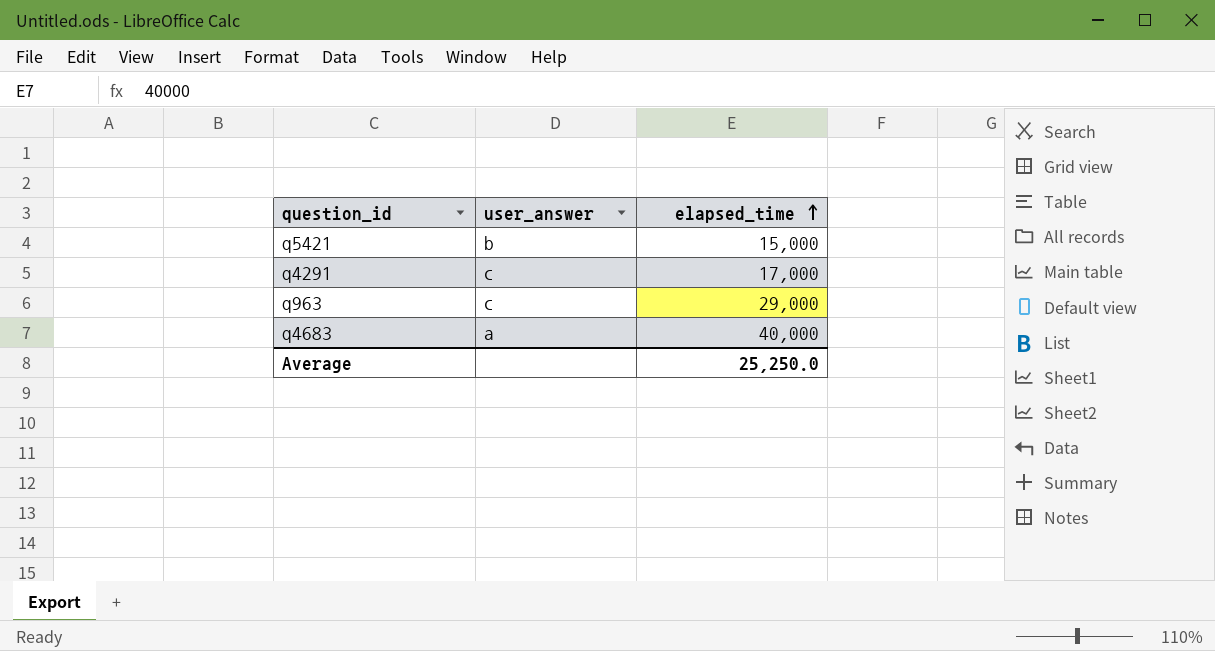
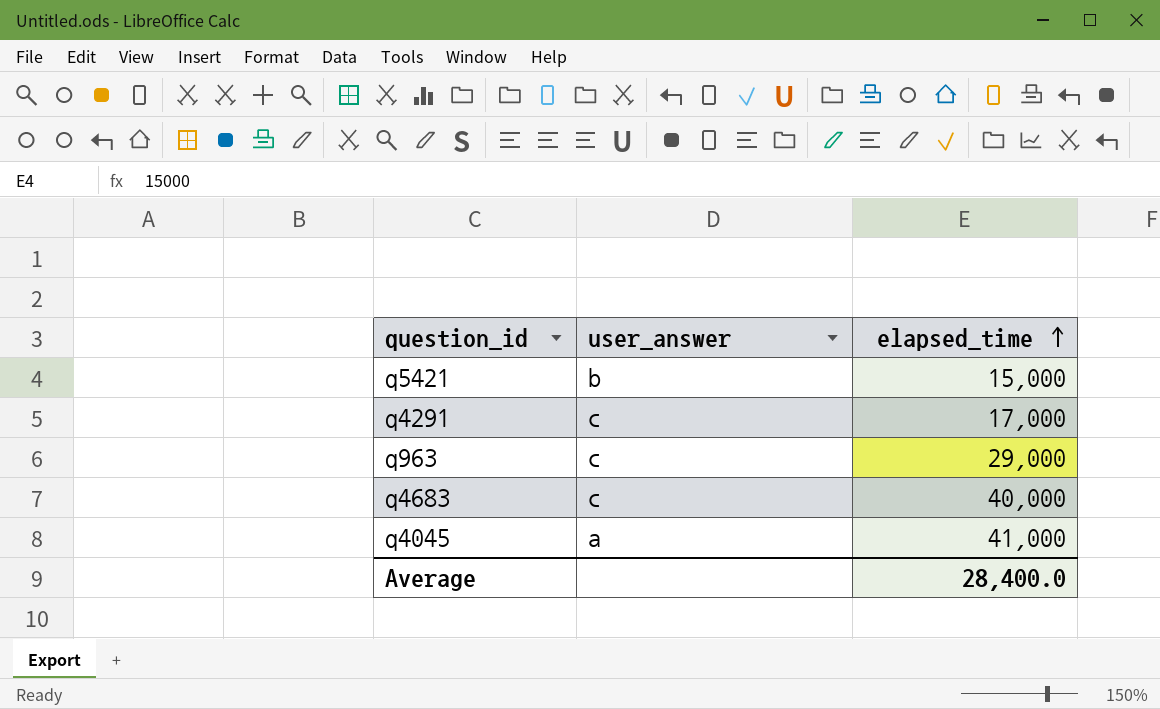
q4683 | user_answer: a -> c
row q4045: none -> a | 41,000
Average | elapsed_time: 25,250.0 -> 28,400.0

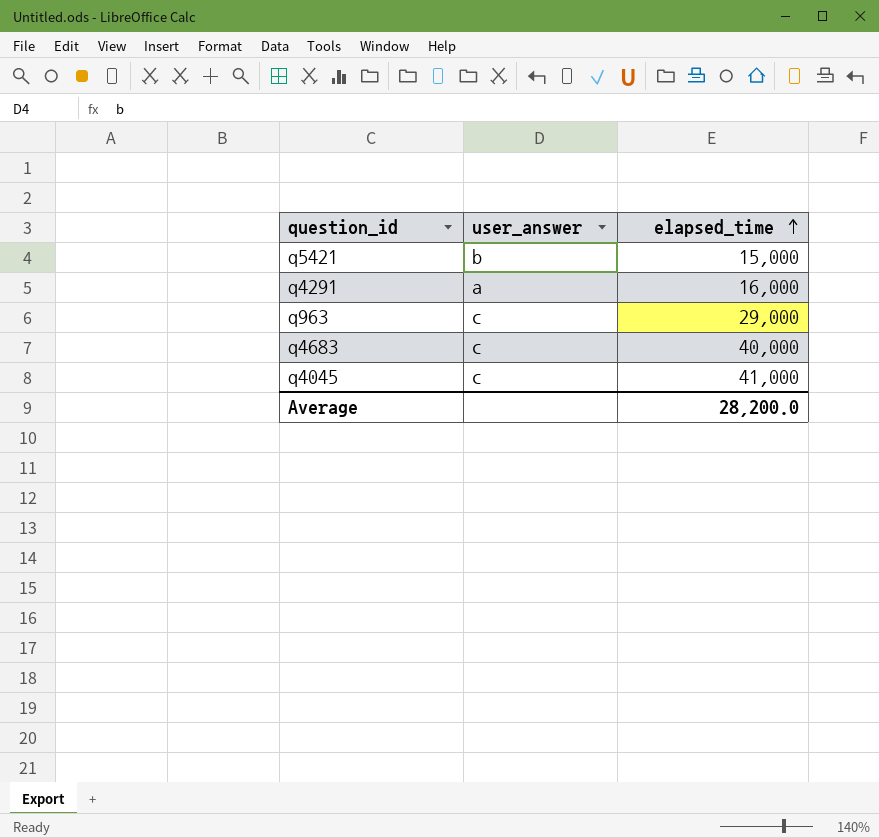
q4291 | user_answer: c -> a
q4291 | elapsed_time: 17,000 -> 16,000
q4045 | user_answer: a -> c
Average | elapsed_time: 28,400.0 -> 28,200.0

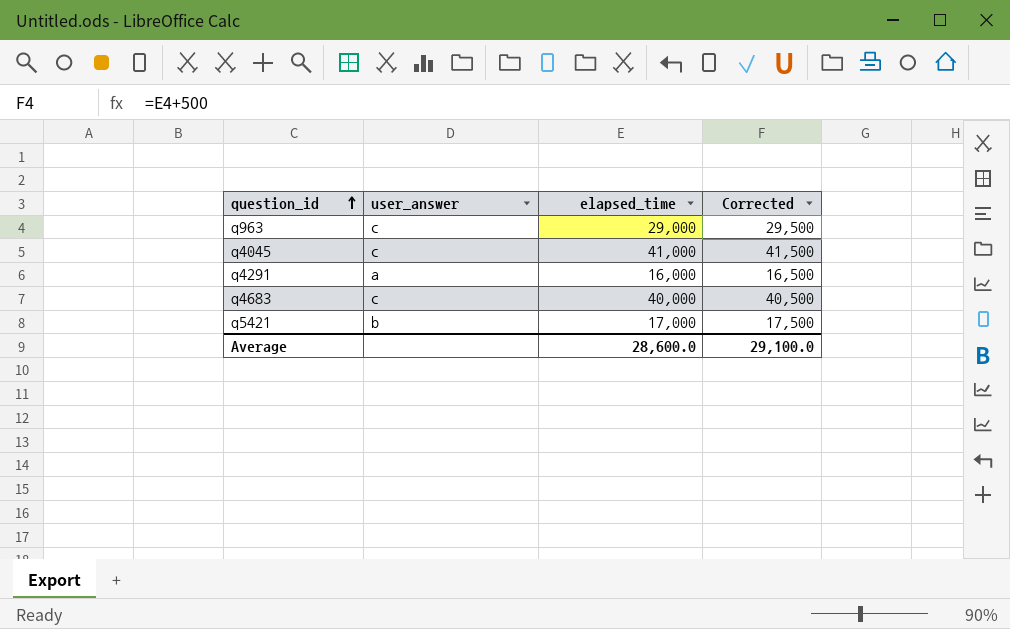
row order: elapsed_time ascending -> question_id ascending
column Corrected | formula: none -> [elapsed_time] + 500
q5421 | elapsed_time: 15,000 -> 17,000
Average | elapsed_time: 28,200.0 -> 28,600.0

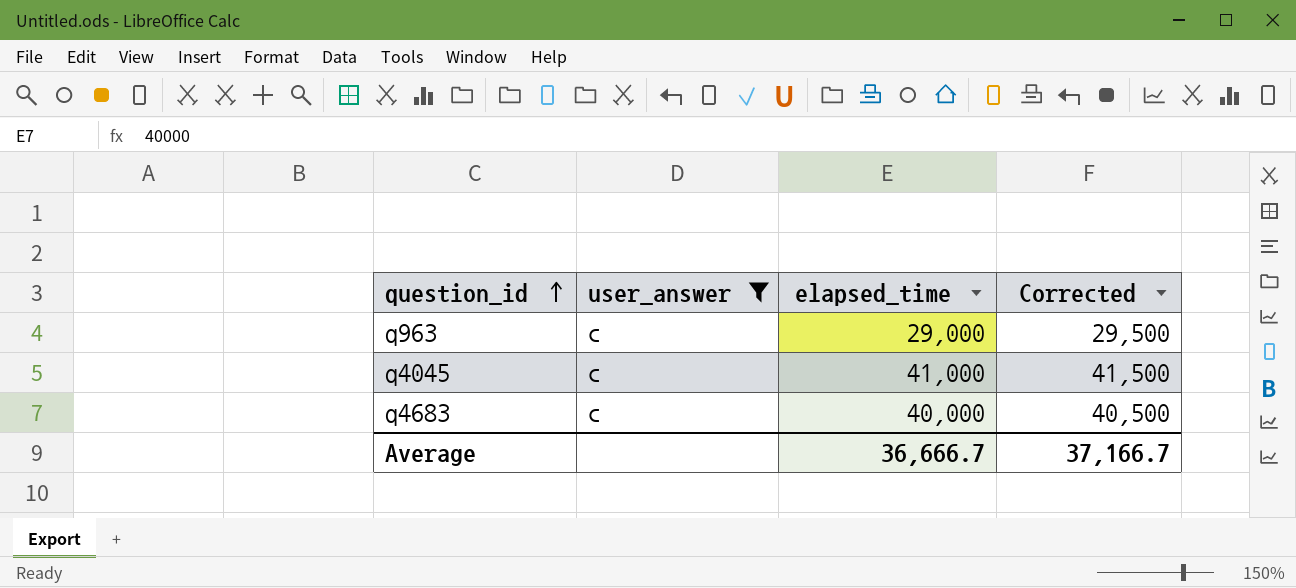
filter: none -> user_answer = c
Average | elapsed_time: 28,600.0 -> 36,666.7
Average | Corrected: 29,100.0 -> 37,166.7

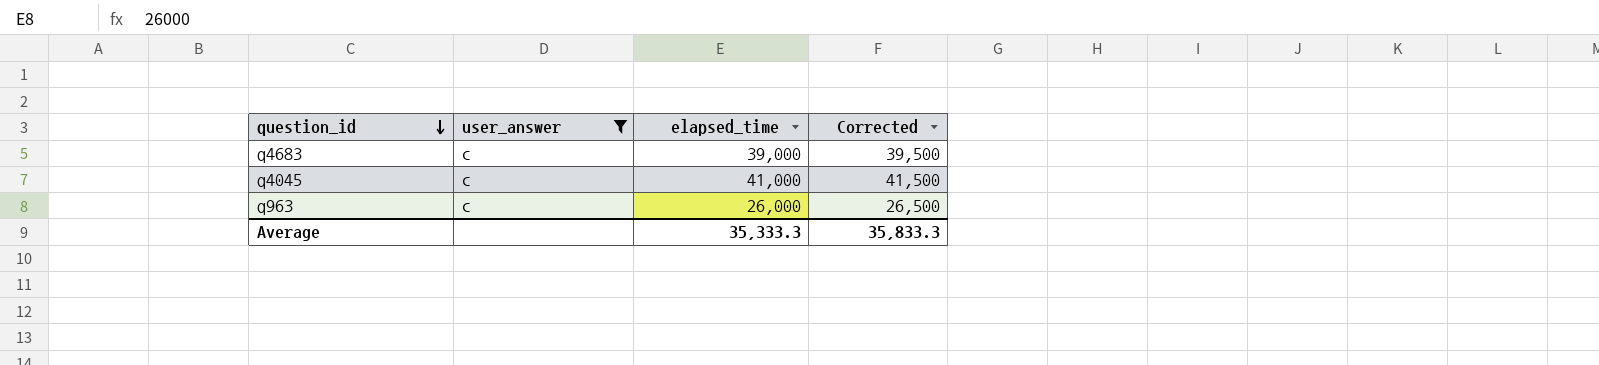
row order: question_id ascending -> question_id descending
q4683 | elapsed_time: 40,000 -> 39,000
q4683 | Corrected: 40,500 -> 39,500
q963 | elapsed_time: 29,000 -> 26,000
q963 | Corrected: 29,500 -> 26,500
Average | elapsed_time: 36,666.7 -> 35,333.3
Average | Corrected: 37,166.7 -> 35,833.3

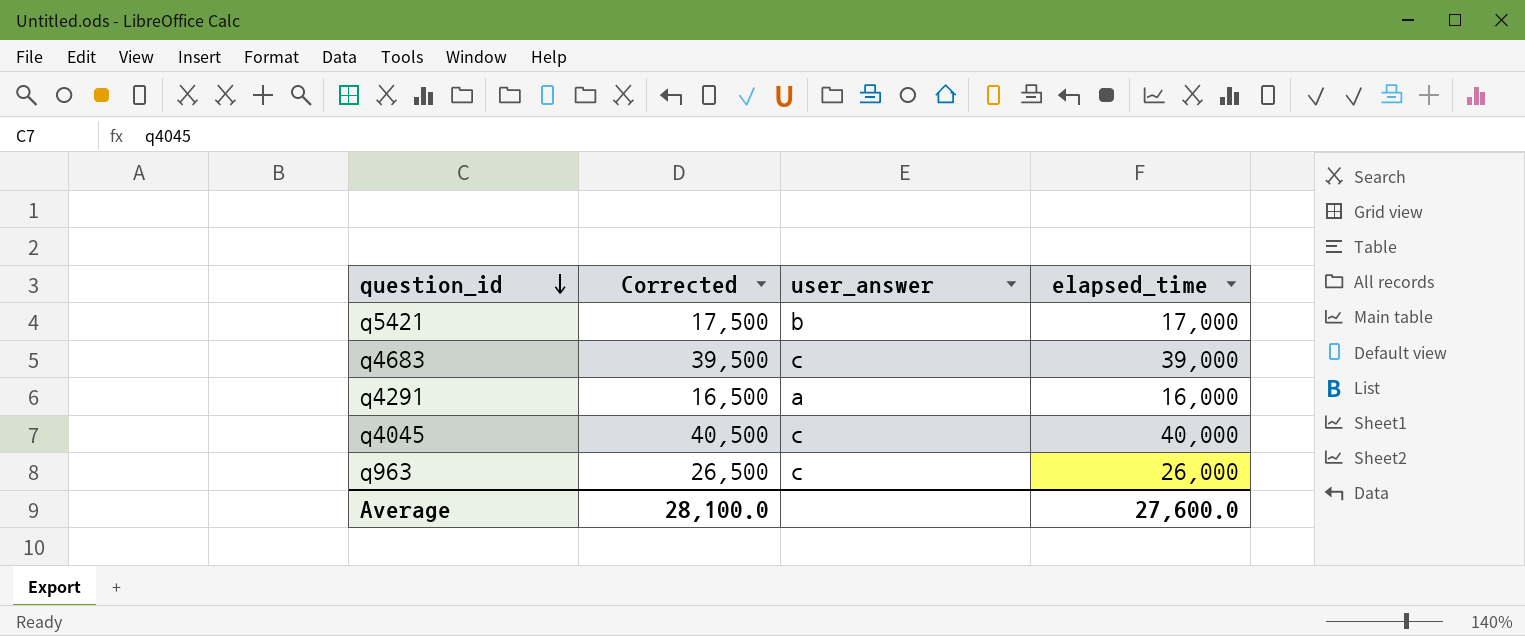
filter: user_answer = c -> none
column Corrected | position: 4 -> 2
q4045 | Corrected: 41,500 -> 40,500
q4045 | elapsed_time: 41,000 -> 40,000
Average | Corrected: 35,833.3 -> 28,100.0
Average | elapsed_time: 35,333.3 -> 27,600.0

